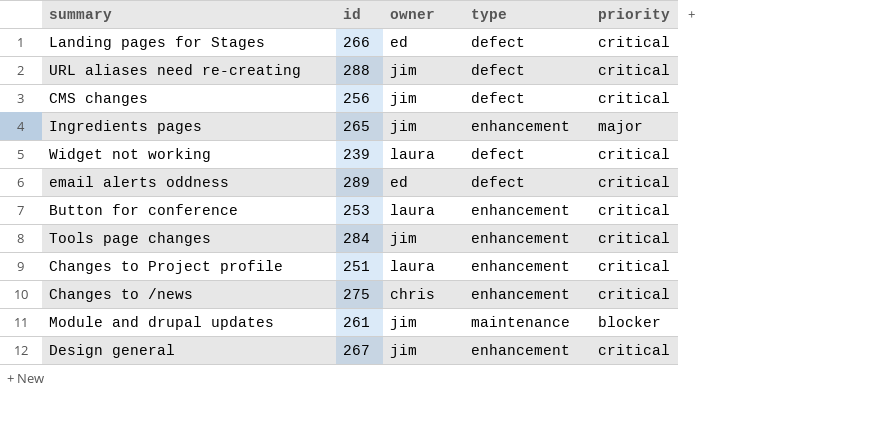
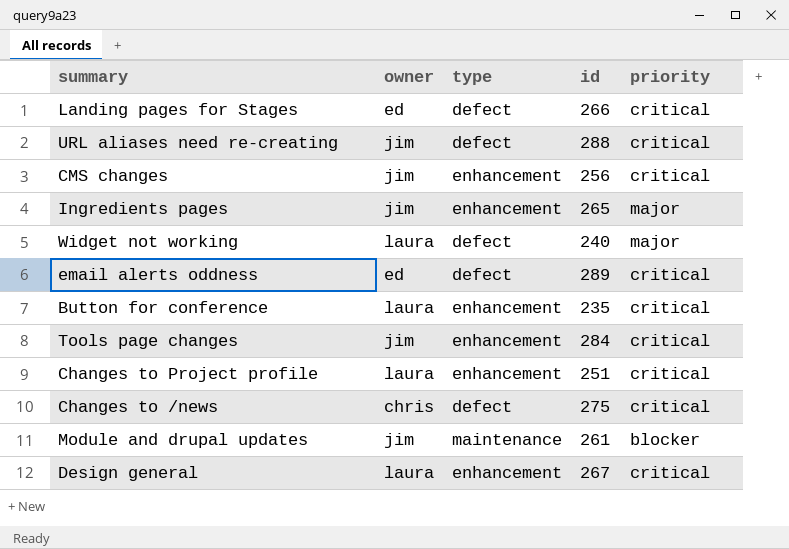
column id | position: 2 -> 4
CMS changes | type: defect -> enhancement
Widget not working | id: 239 -> 240
Widget not working | priority: critical -> major
Button for conference | id: 253 -> 235
Changes to /news | type: enhancement -> defect
Design general | owner: jim -> laura

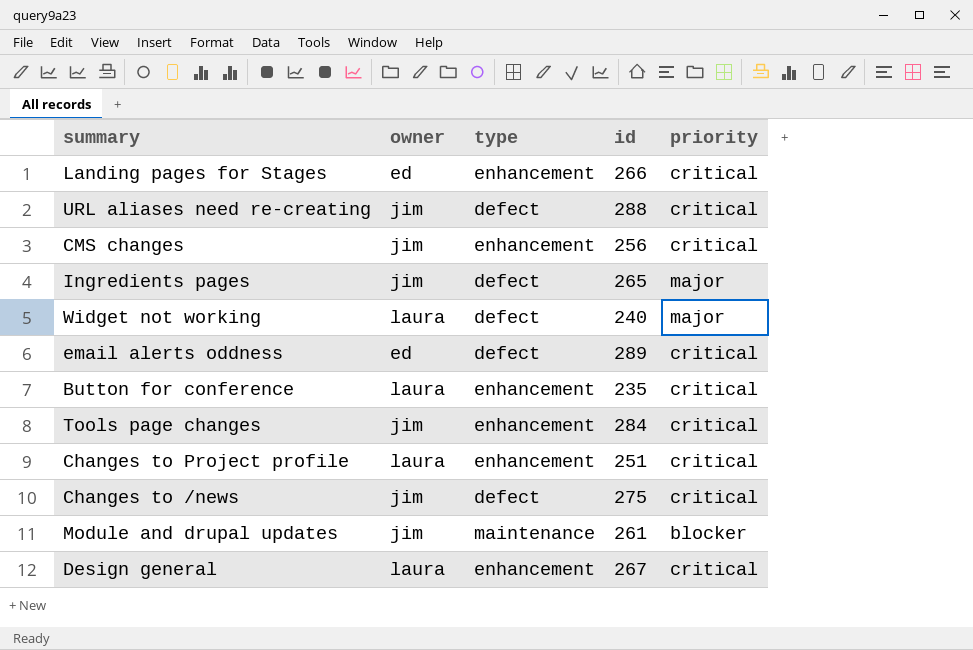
Landing pages for Stages | type: defect -> enhancement
Ingredients pages | type: enhancement -> defect
Changes to /news | owner: chris -> jim

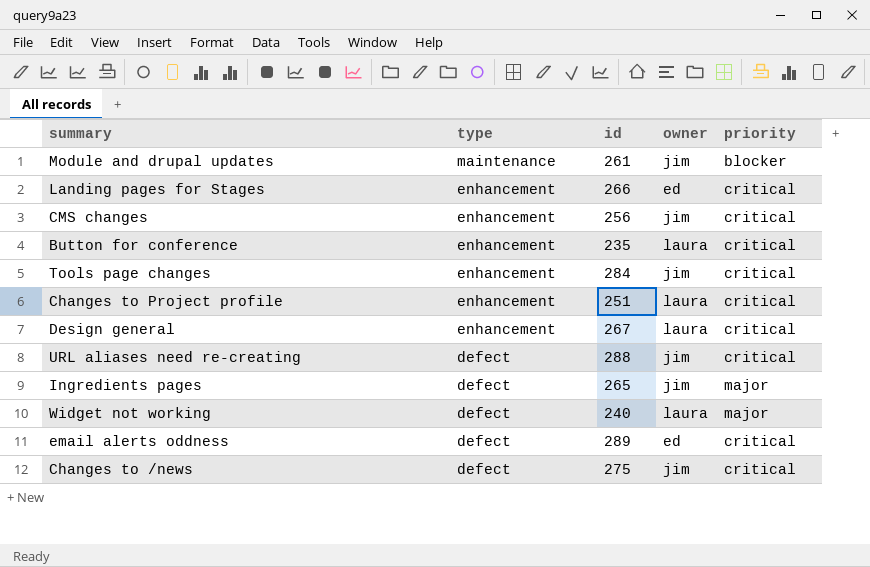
row order: none -> type descending
column owner | position: 2 -> 4

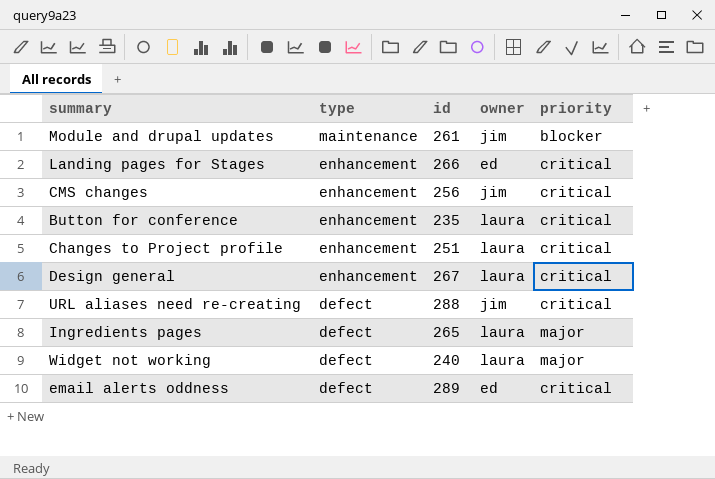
row Tools page changes: enhancement | 284 | jim | critical -> none
row Changes to /news: defect | 275 | jim | critical -> none
Ingredients pages | owner: jim -> laura

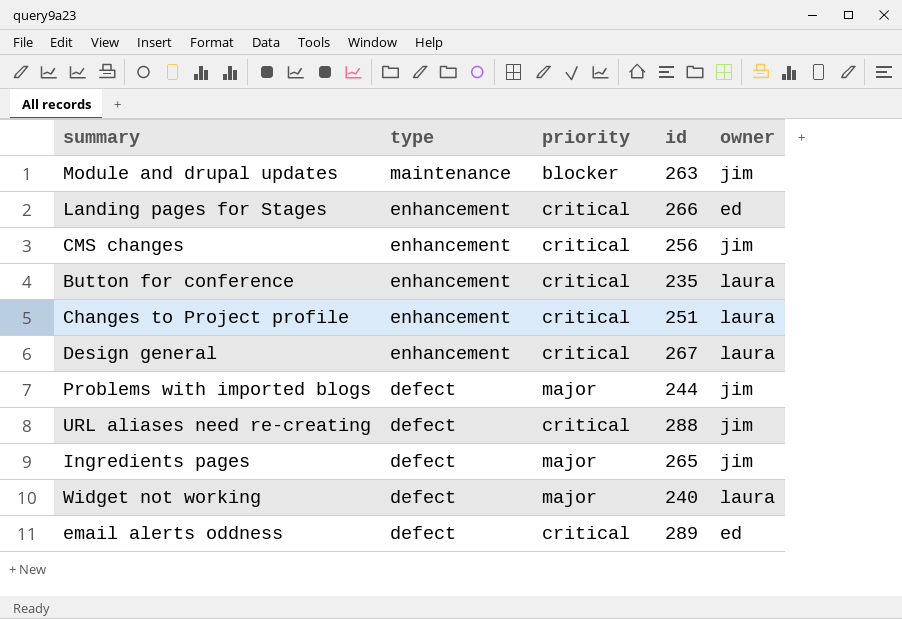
column priority | position: 5 -> 3
Module and drupal updates | id: 261 -> 263
row Problems with imported blogs: none -> defect | major | 244 | jim
Ingredients pages | owner: laura -> jim

